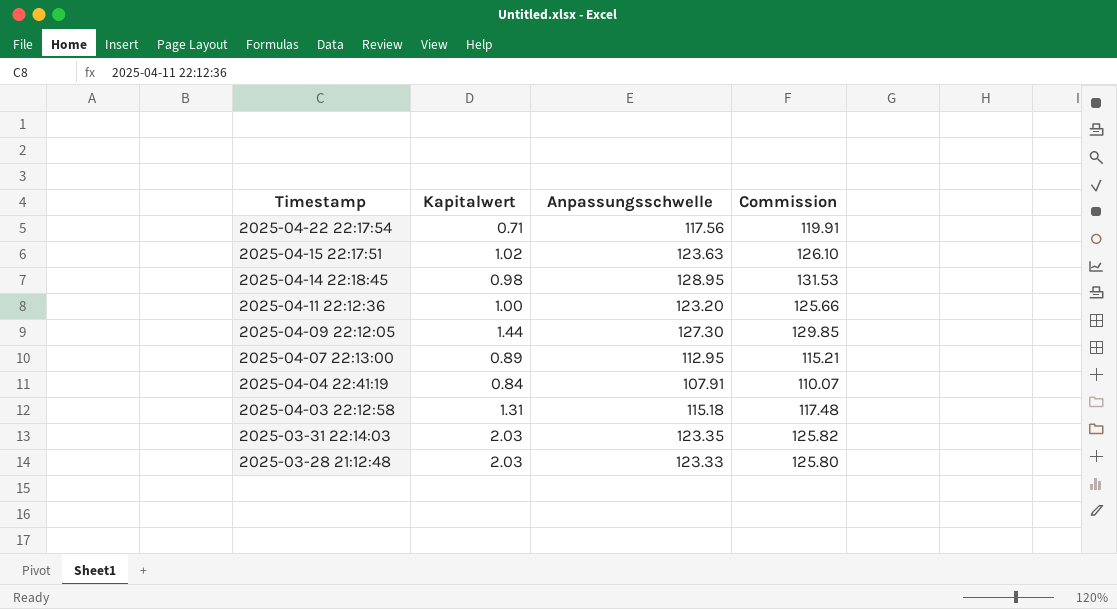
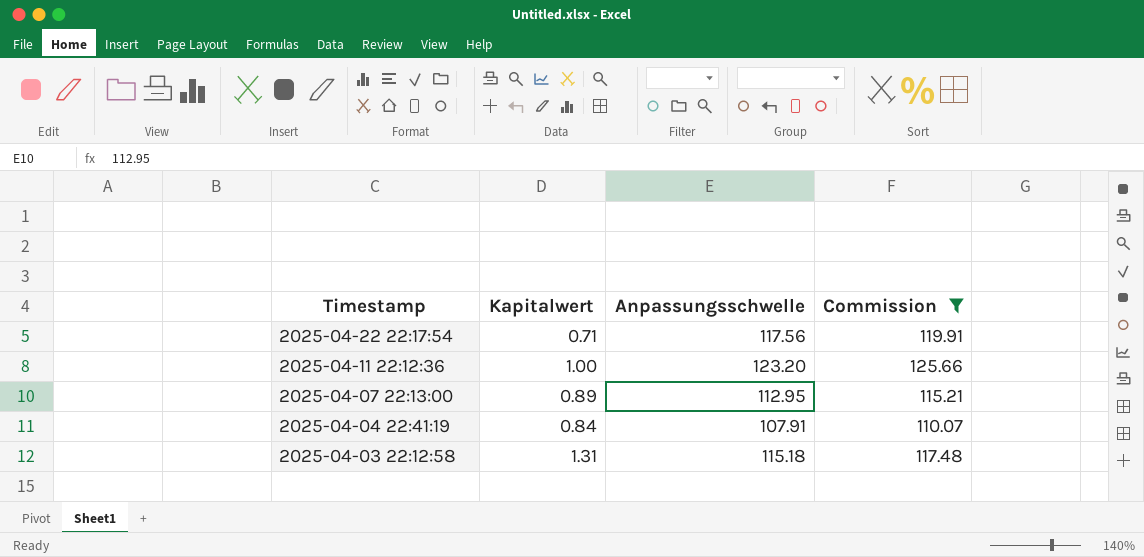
filter: none -> Commission <= 125.66

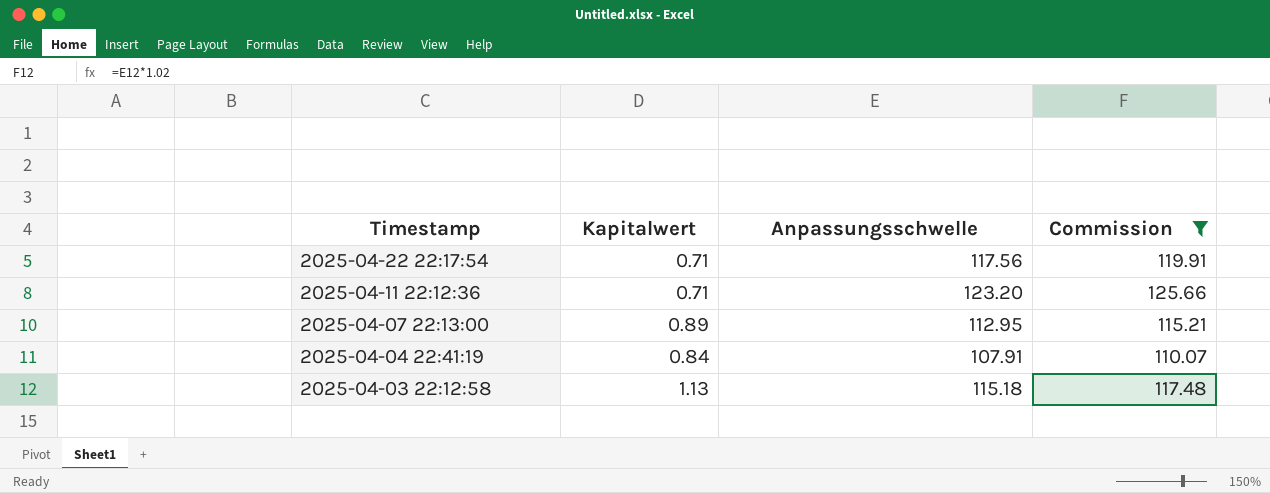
2025-04-11 22:12:36 | Kapitalwert: 1.00 -> 0.71
2025-04-03 22:12:58 | Kapitalwert: 1.31 -> 1.13

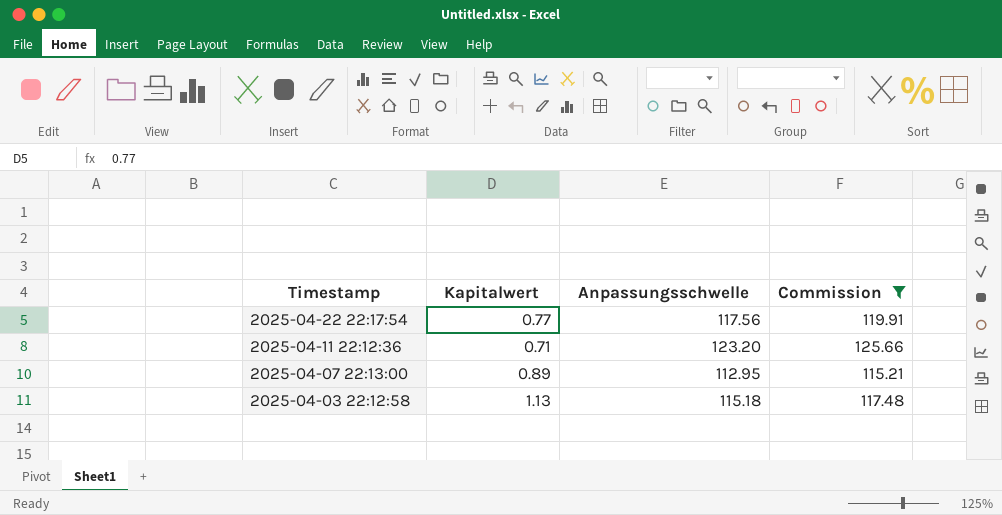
row 2025-04-04 22:41:19: 0.84 | 107.91 | 110.07 -> none
2025-04-22 22:17:54 | Kapitalwert: 0.71 -> 0.77

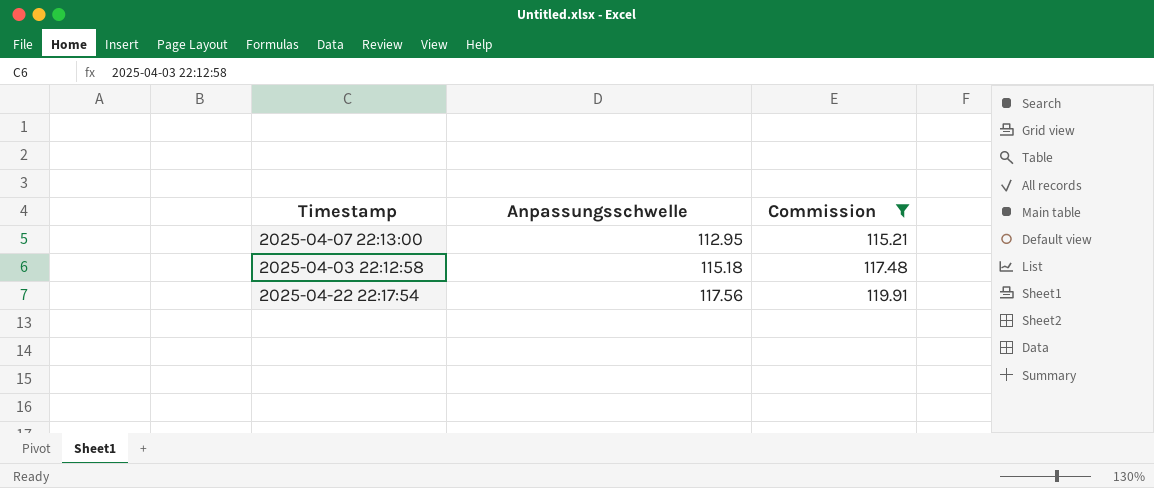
row order: Timestamp descending -> Anpassungsschwelle ascending
column Kapitalwert | position: 2 -> none
row 2025-04-11 22:12:36: 0.71 | 123.20 | 125.66 -> none

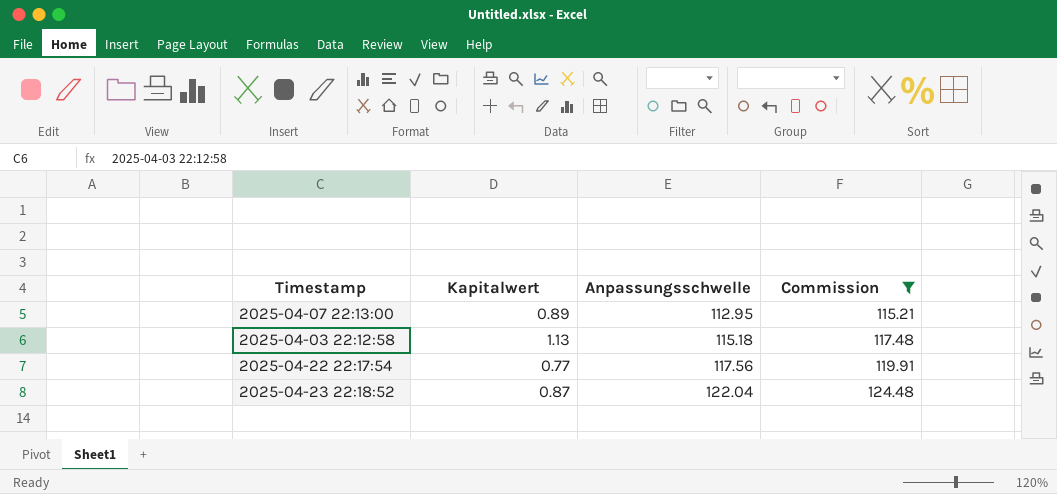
column Kapitalwert | position: none -> 2
row 2025-04-23 22:18:52: none -> 0.87 | 122.04 | 124.48

